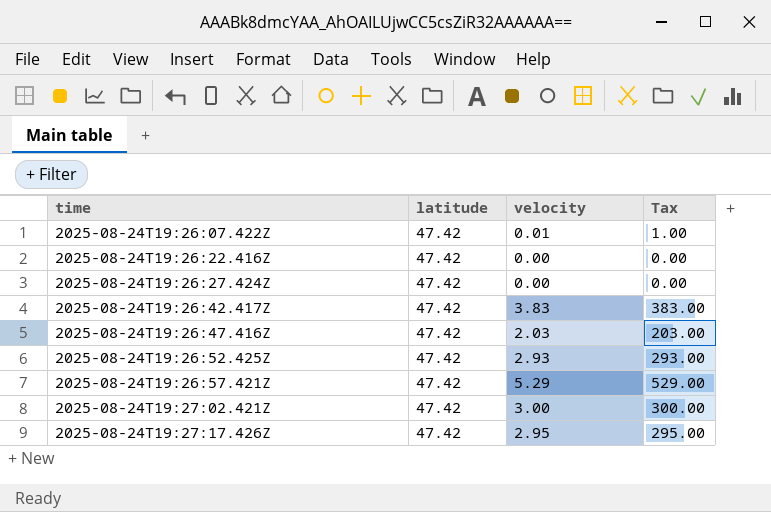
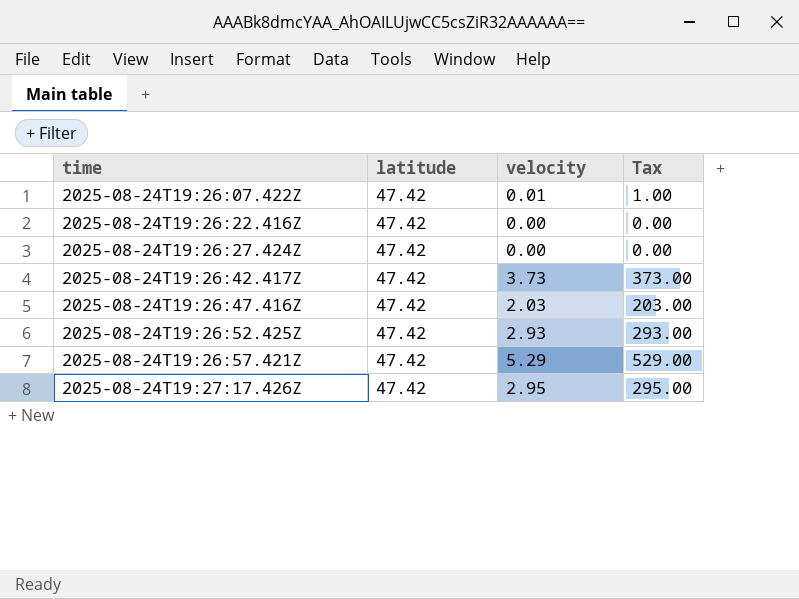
row 2025-08-24T19:27:02.421Z: 47.42 | 3.00 | 300.00 -> none
2025-08-24T19:26:42.417Z | velocity: 3.83 -> 3.73
2025-08-24T19:26:42.417Z | Tax: 383.00 -> 373.00

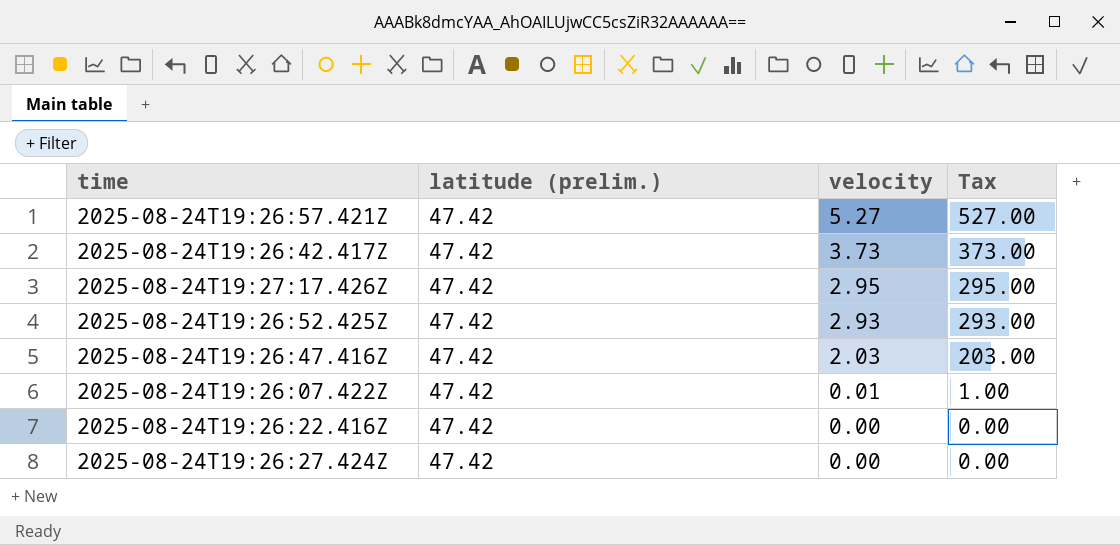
row order: time ascending -> velocity descending
column name: latitude -> latitude (prelim.)
2025-08-24T19:26:57.421Z | velocity: 5.29 -> 5.27
2025-08-24T19:26:57.421Z | Tax: 529.00 -> 527.00

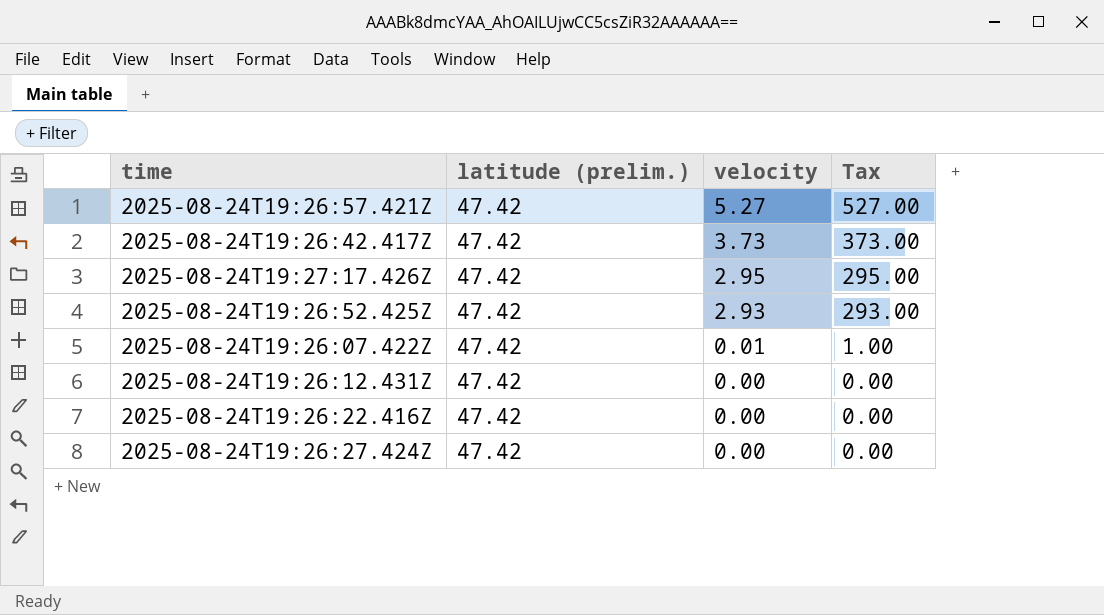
row 2025-08-24T19:26:47.416Z: 47.42 | 2.03 | 203.00 -> none
row 2025-08-24T19:26:12.431Z: none -> 47.42 | 0.00 | 0.00

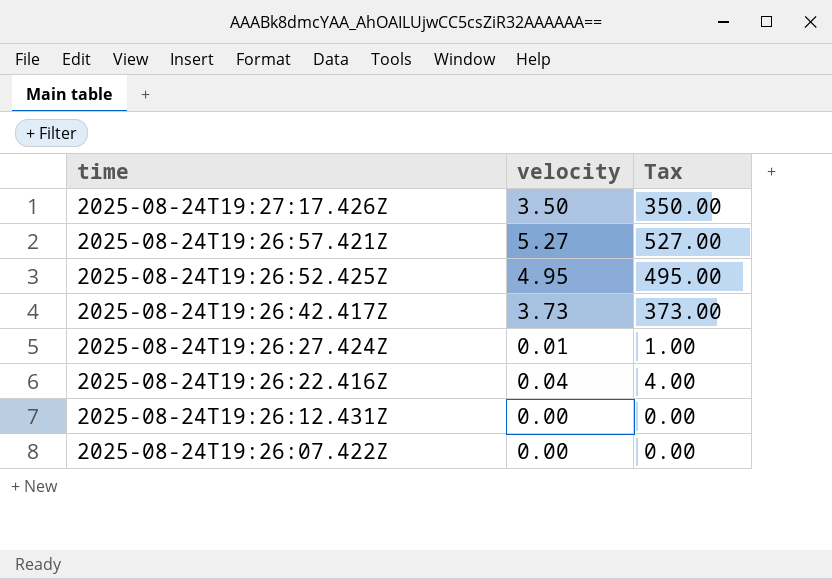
row order: velocity descending -> time descending
column latitude (prelim.) | position: 2 -> none
2025-08-24T19:27:17.426Z | velocity: 2.95 -> 3.50
2025-08-24T19:27:17.426Z | Tax: 295.00 -> 350.00
2025-08-24T19:26:52.425Z | velocity: 2.93 -> 4.95
2025-08-24T19:26:52.425Z | Tax: 293.00 -> 495.00
2025-08-24T19:26:27.424Z | velocity: 0.00 -> 0.01
2025-08-24T19:26:27.424Z | Tax: 0.00 -> 1.00
2025-08-24T19:26:22.416Z | velocity: 0.00 -> 0.04
2025-08-24T19:26:22.416Z | Tax: 0.00 -> 4.00
2025-08-24T19:26:07.422Z | velocity: 0.01 -> 0.00
2025-08-24T19:26:07.422Z | Tax: 1.00 -> 0.00

